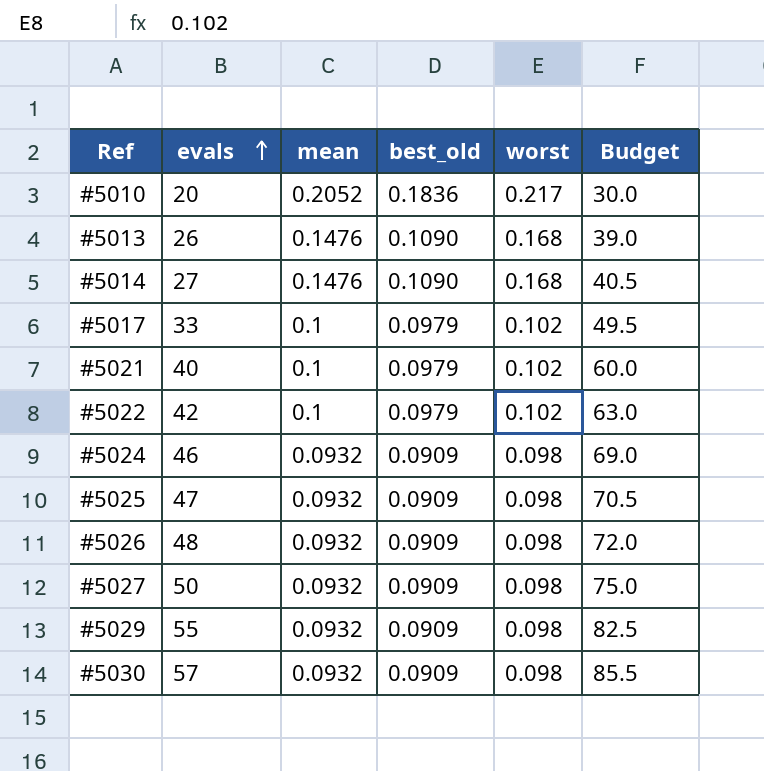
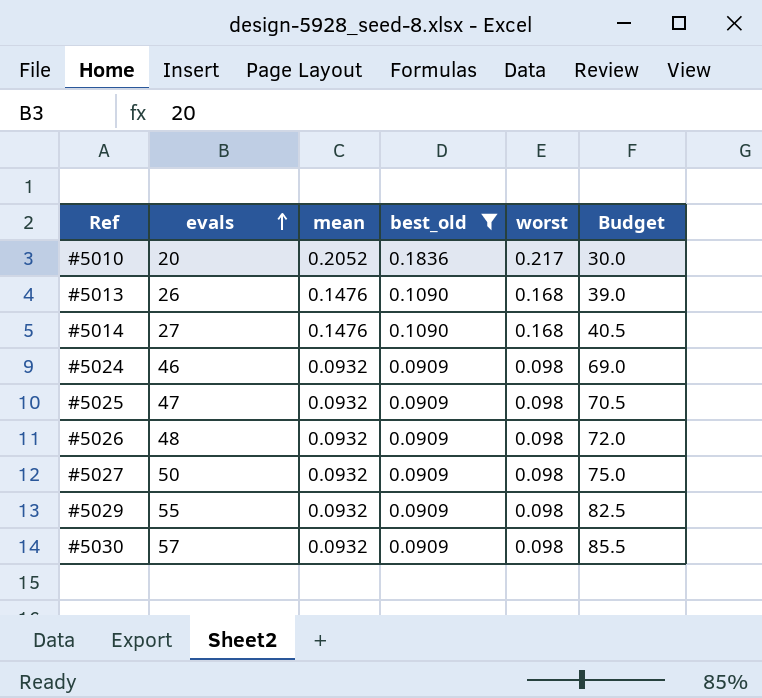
filter: none -> best_old != 0.0979

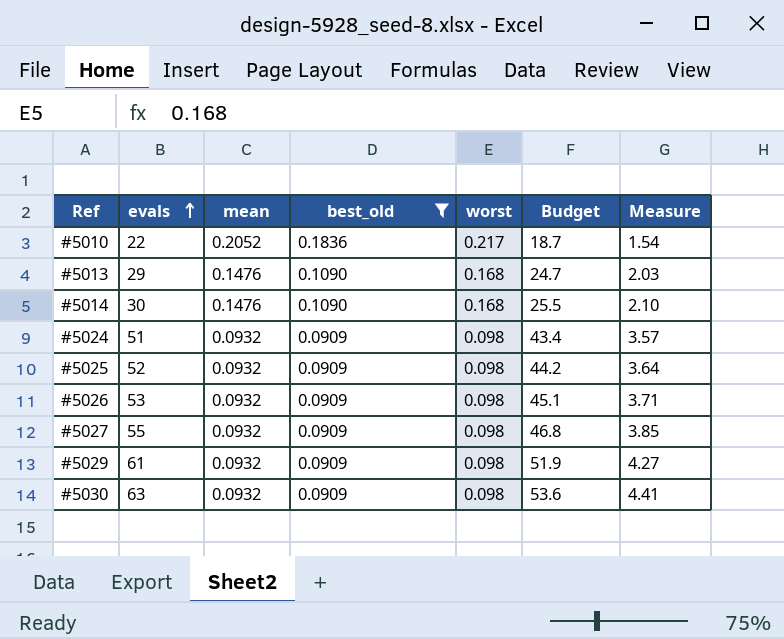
column Budget | formula: [evals] * 1.5 -> [evals] * 0.85
column Measure | formula: none -> [evals] * 0.07
#5010 | evals: 20 -> 22
#5013 | evals: 26 -> 29
#5014 | evals: 27 -> 30
#5024 | evals: 46 -> 51
#5025 | evals: 47 -> 52
#5026 | evals: 48 -> 53
#5027 | evals: 50 -> 55
#5029 | evals: 55 -> 61
#5030 | evals: 57 -> 63

